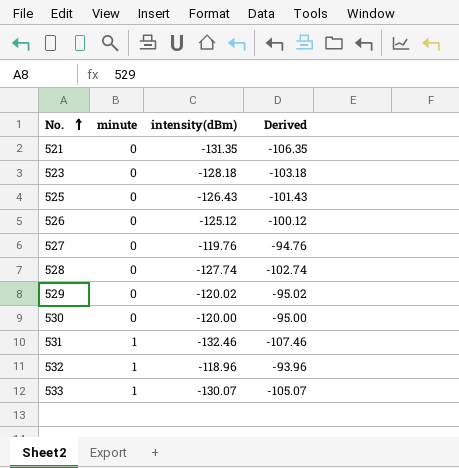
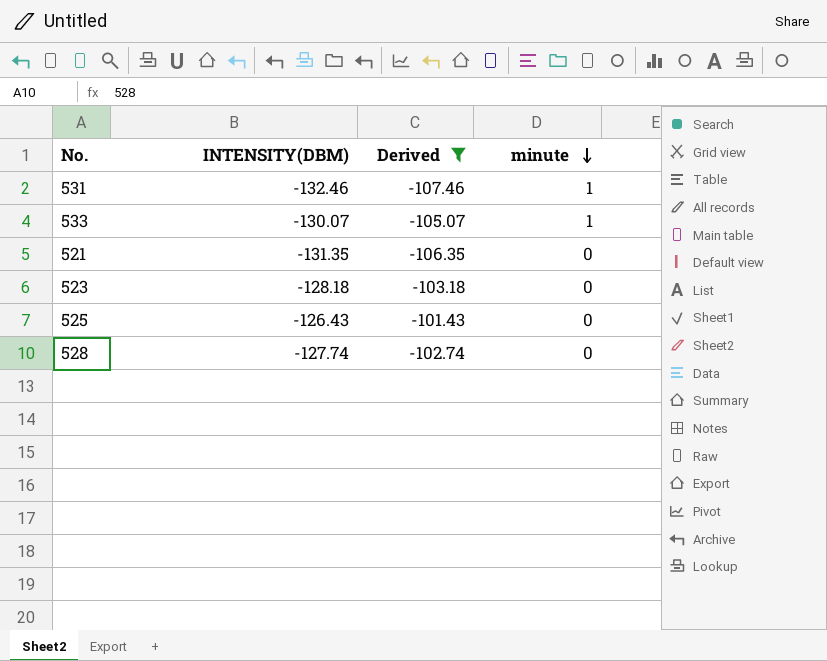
filter: none -> Derived <= -101.43
row order: No. ascending -> minute descending
column name: intensity(dBm) -> INTENSITY(DBM)
column minute | position: 2 -> 4

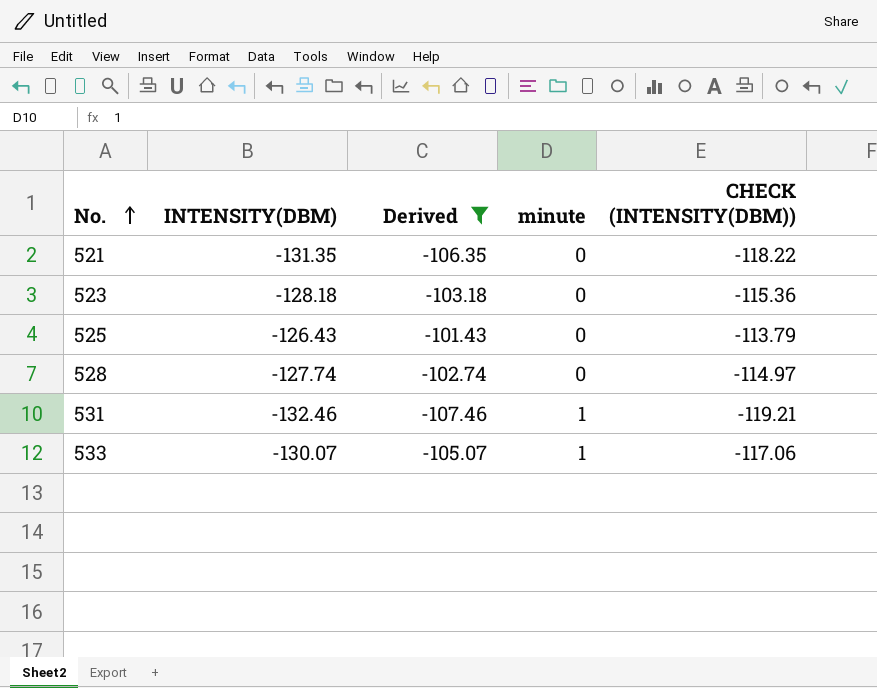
row order: minute descending -> No. ascending
column CHECK (INTENSITY(DBM)) | formula: none -> [INTENSITY(DBM)] * 0.9

